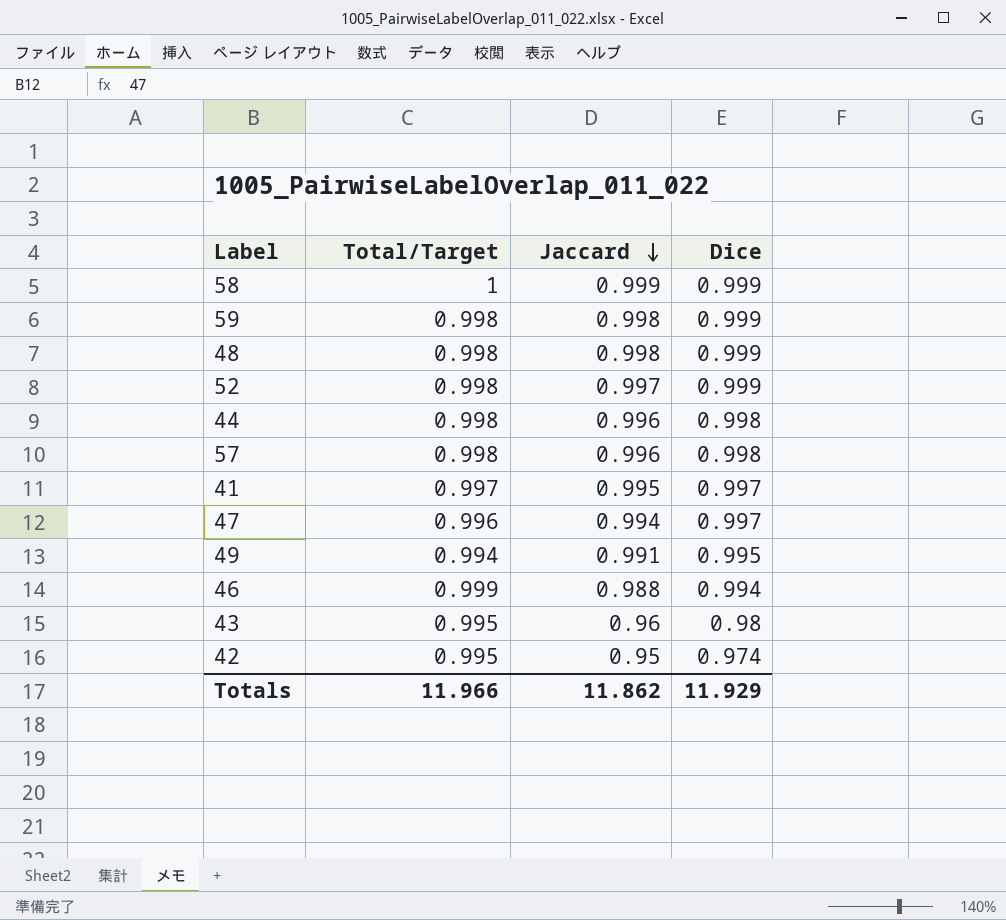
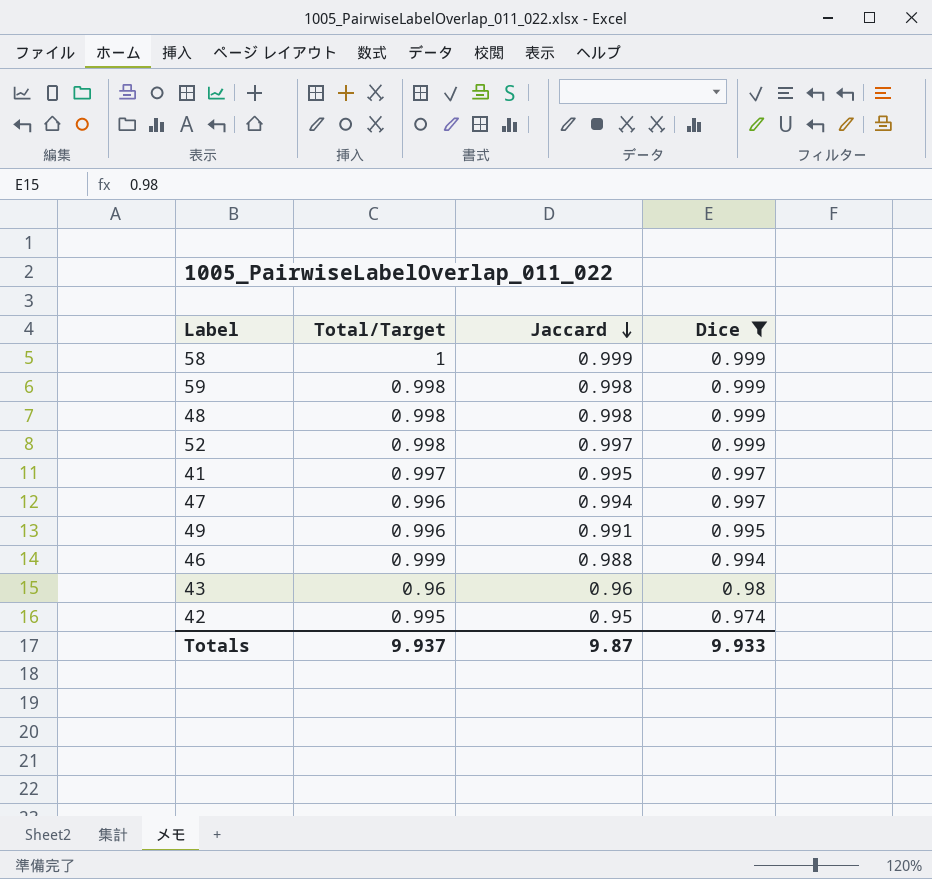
filter: none -> Dice != 0.998
49 | Total/Target: 0.994 -> 0.996
43 | Total/Target: 0.995 -> 0.96
Totals | Total/Target: 11.966 -> 9.937
Totals | Jaccard: 11.862 -> 9.87
Totals | Dice: 11.929 -> 9.933

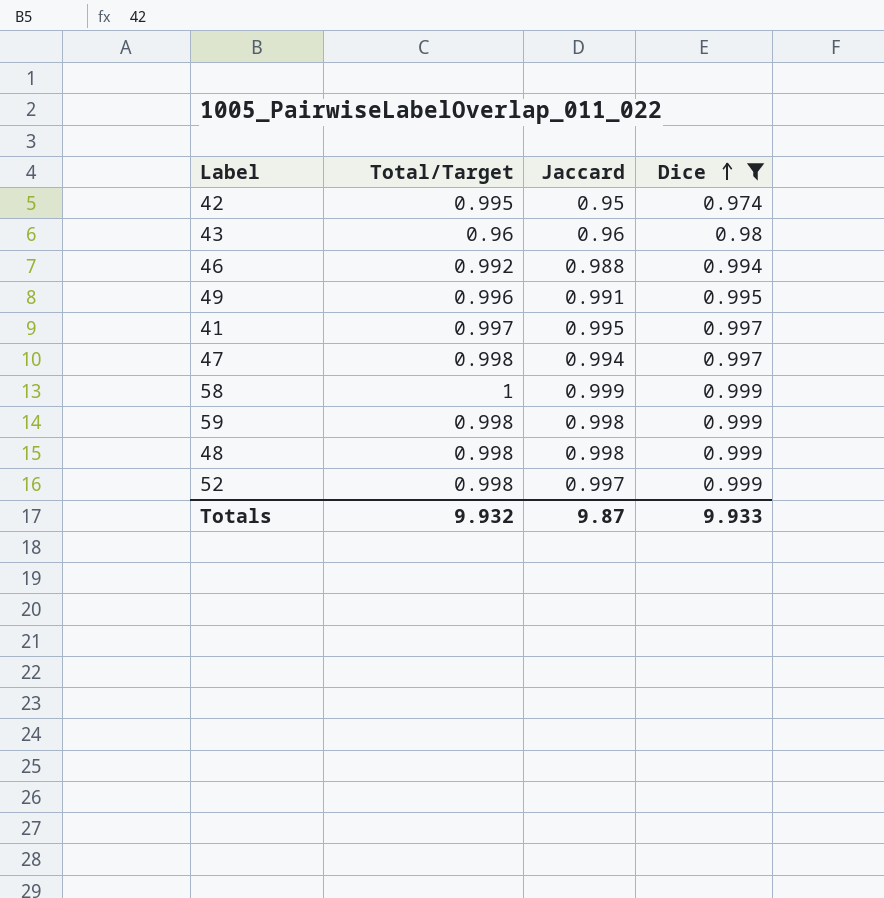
row order: Jaccard descending -> Dice ascending
46 | Total/Target: 0.999 -> 0.992
47 | Total/Target: 0.996 -> 0.998
Totals | Total/Target: 9.937 -> 9.932

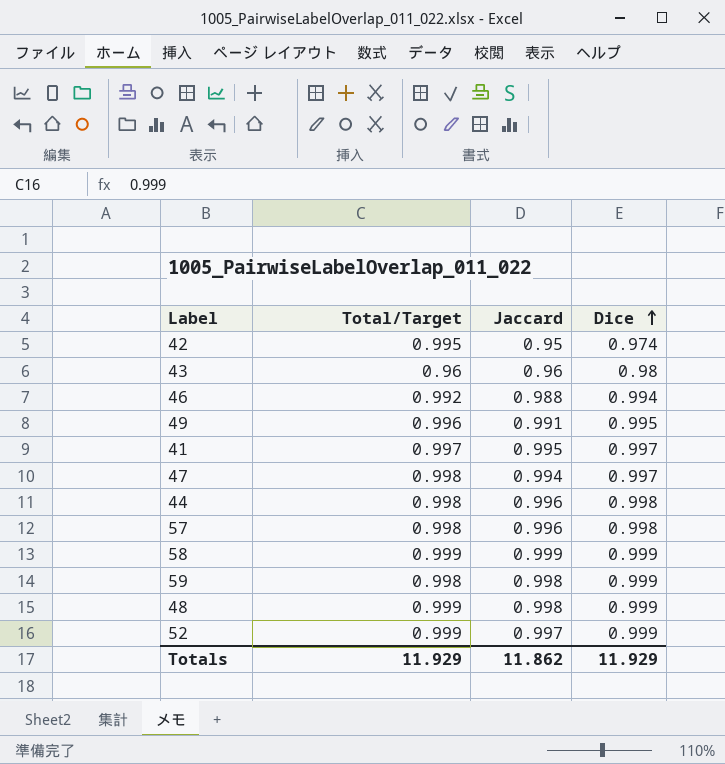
filter: Dice != 0.998 -> none
58 | Total/Target: 1 -> 0.999
48 | Total/Target: 0.998 -> 0.999
52 | Total/Target: 0.998 -> 0.999
Totals | Total/Target: 9.932 -> 11.929
Totals | Jaccard: 9.87 -> 11.862
Totals | Dice: 9.933 -> 11.929

